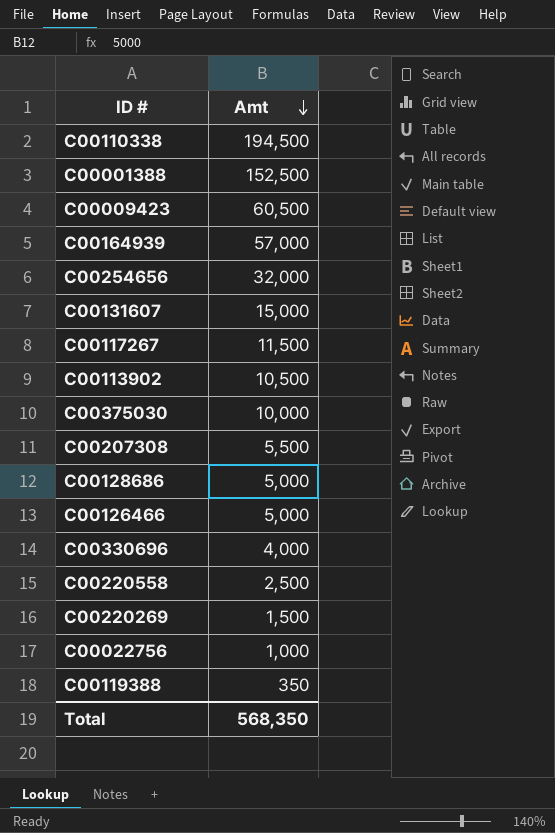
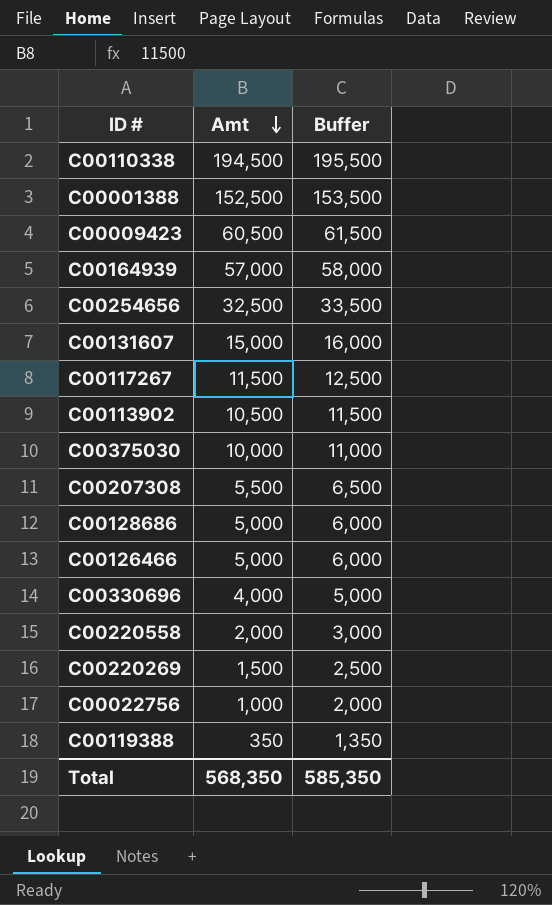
column Buffer | formula: none -> [Amt] + 1000
C00254656 | Amt: 32,000 -> 32,500
C00220558 | Amt: 2,500 -> 2,000

